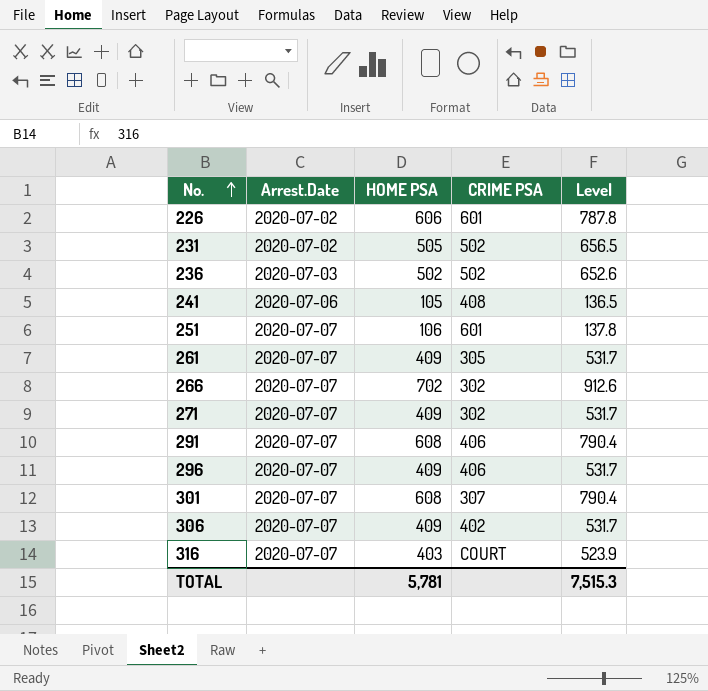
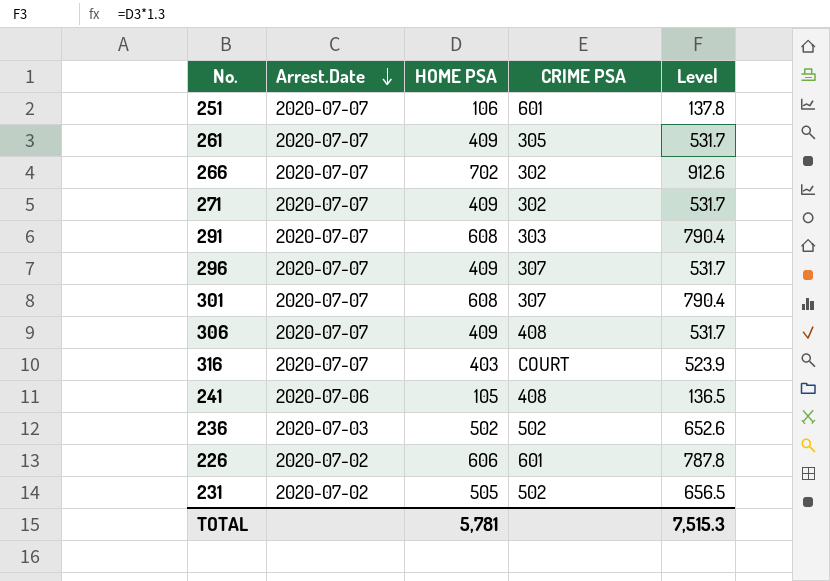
row order: No. ascending -> Arrest.Date descending
291 | CRIME PSA: 406 -> 303
296 | CRIME PSA: 406 -> 307
306 | CRIME PSA: 402 -> 408

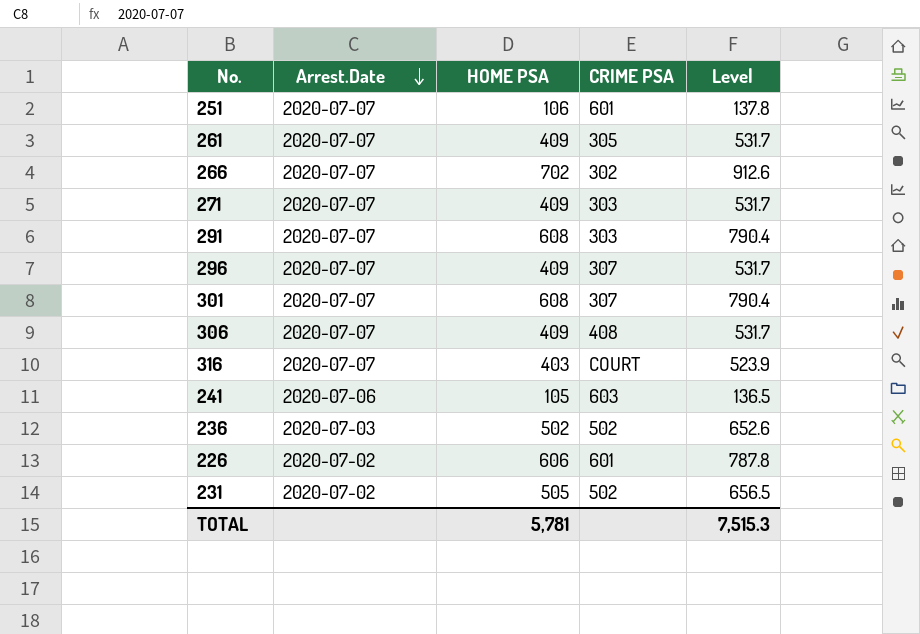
271 | CRIME PSA: 302 -> 303
241 | CRIME PSA: 408 -> 603

